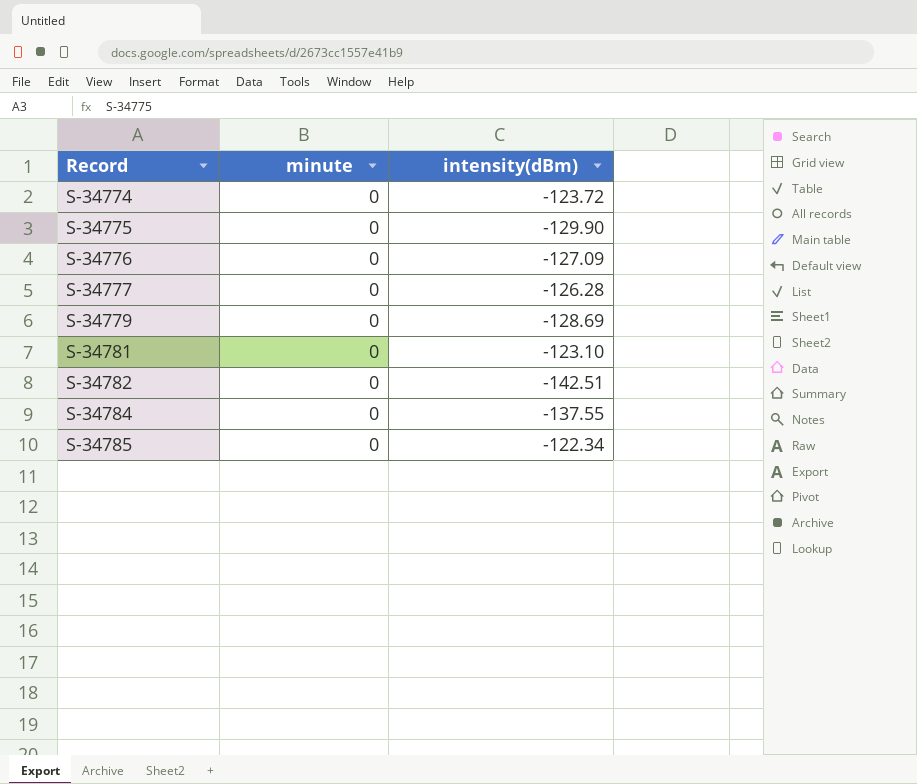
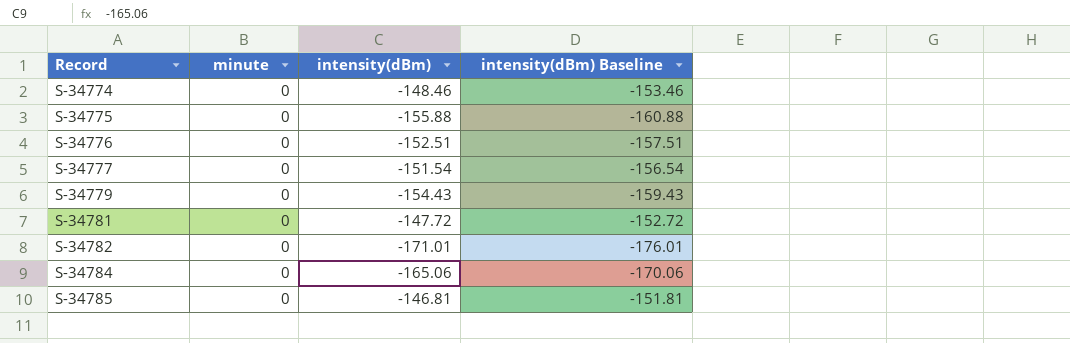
column intensity(dBm) Baseline | formula: none -> [intensity(dBm)] - 5
S-34774 | intensity(dBm): -123.72 -> -148.46
S-34775 | intensity(dBm): -129.90 -> -155.88
S-34776 | intensity(dBm): -127.09 -> -152.51
S-34777 | intensity(dBm): -126.28 -> -151.54
S-34779 | intensity(dBm): -128.69 -> -154.43
S-34781 | intensity(dBm): -123.10 -> -147.72
S-34782 | intensity(dBm): -142.51 -> -171.01
S-34784 | intensity(dBm): -137.55 -> -165.06
S-34785 | intensity(dBm): -122.34 -> -146.81

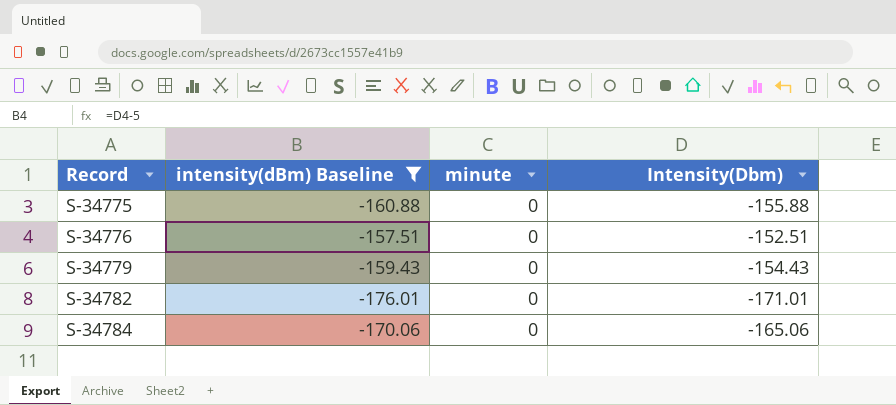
filter: none -> intensity(dBm) Baseline <= -157.51
column intensity(dBm) Baseline | position: 4 -> 2
column name: intensity(dBm) -> Intensity(Dbm)

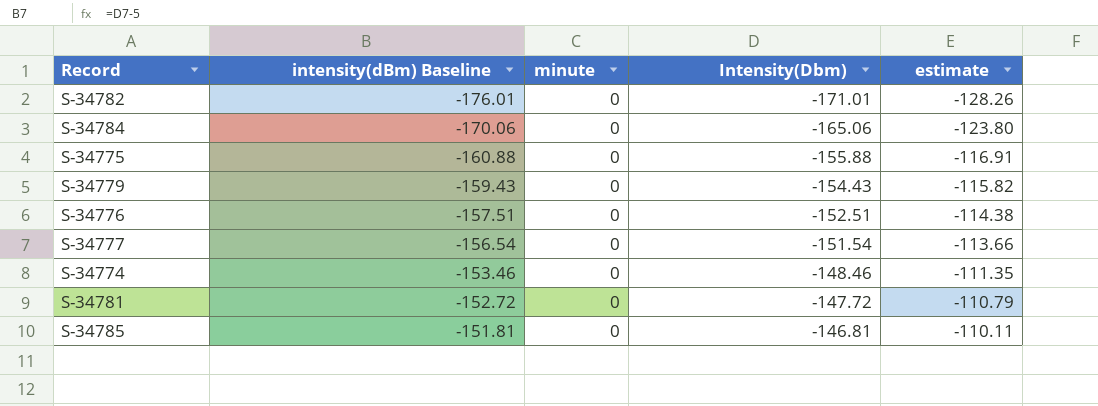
filter: intensity(dBm) Baseline <= -157.51 -> none
row order: Record ascending -> intensity(dBm) Baseline ascending
column estimate | formula: none -> [Intensity(Dbm)] * 0.75

